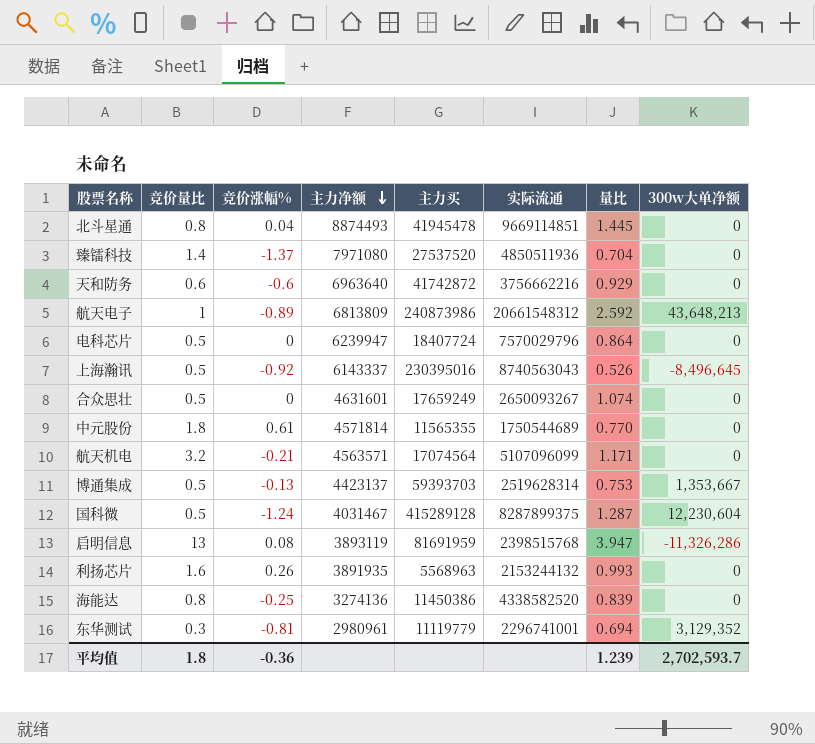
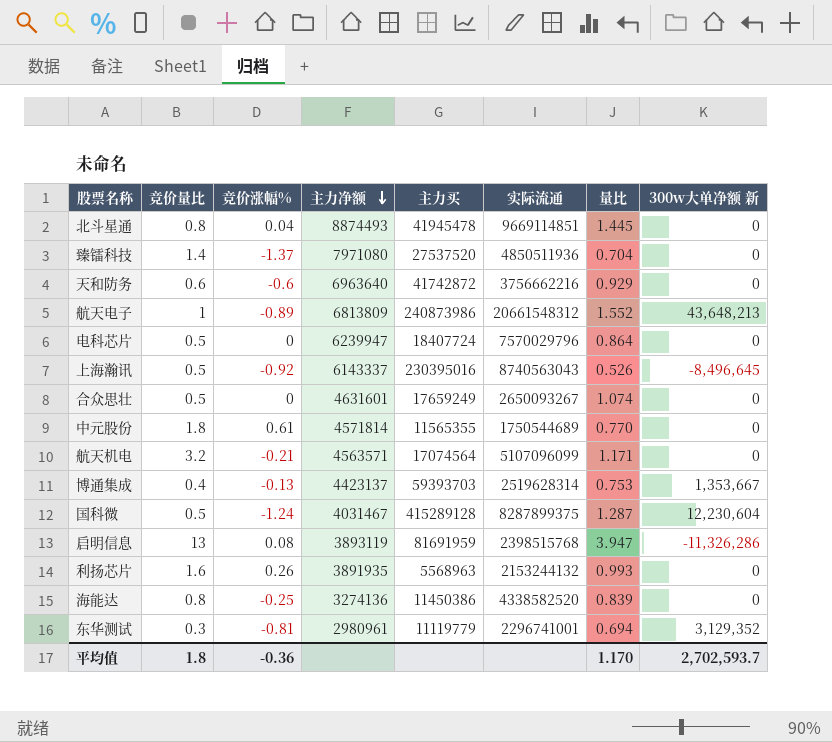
column name: 300w大单净额 -> 300w大单净额 新
航天电子 | 量比: 2.592 -> 1.552
博通集成 | 竞价量比: 0.5 -> 0.4
平均值 | 量比: 1.239 -> 1.170

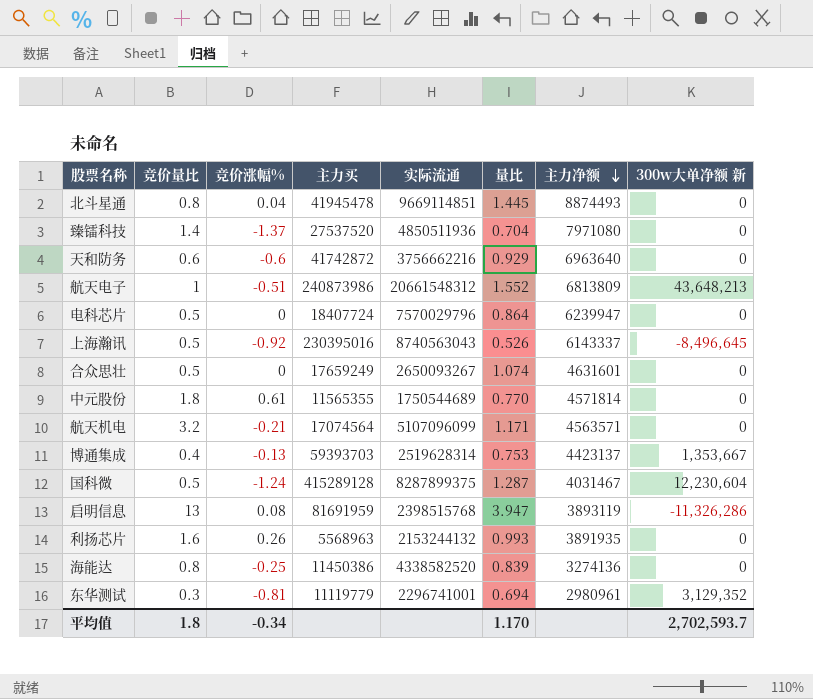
column 主力净额 | position: 4 -> 7
航天电子 | 竞价涨幅%: -0.89 -> -0.51
平均值 | 竞价涨幅%: -0.36 -> -0.34

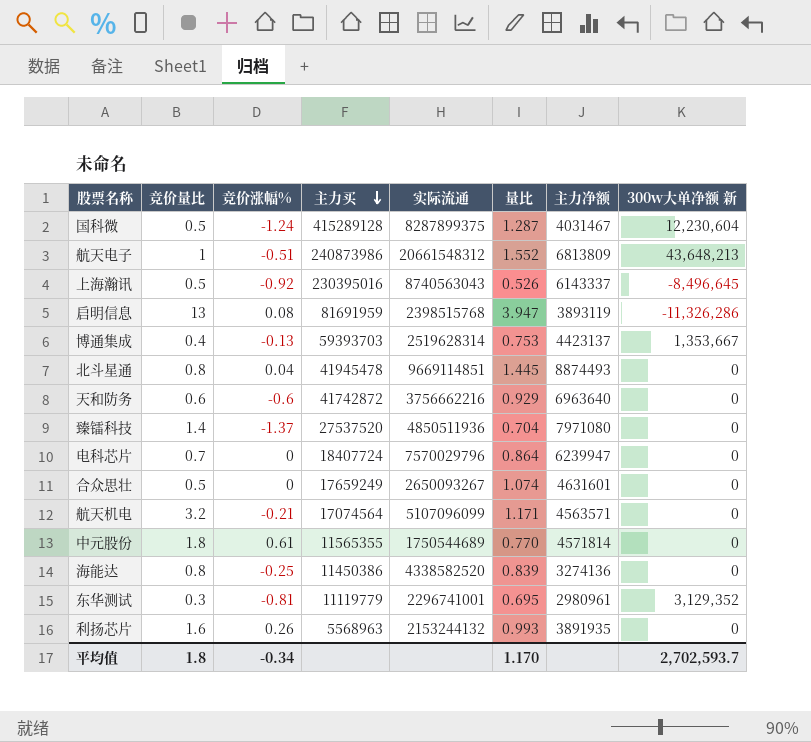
row order: 主力净额 descending -> 主力买 descending
电科芯片 | 竞价量比: 0.5 -> 0.7
东华测试 | 量比: 0.694 -> 0.695

